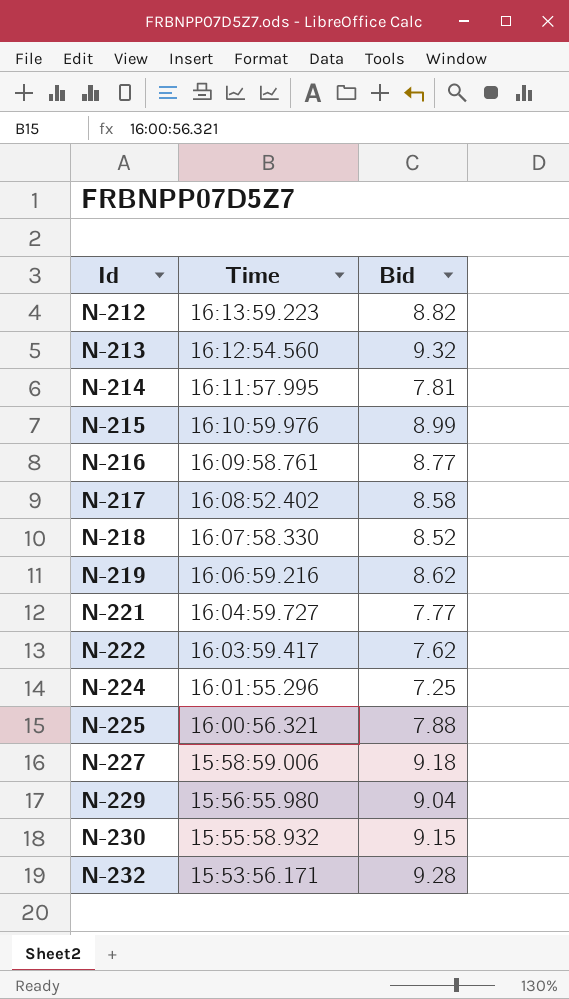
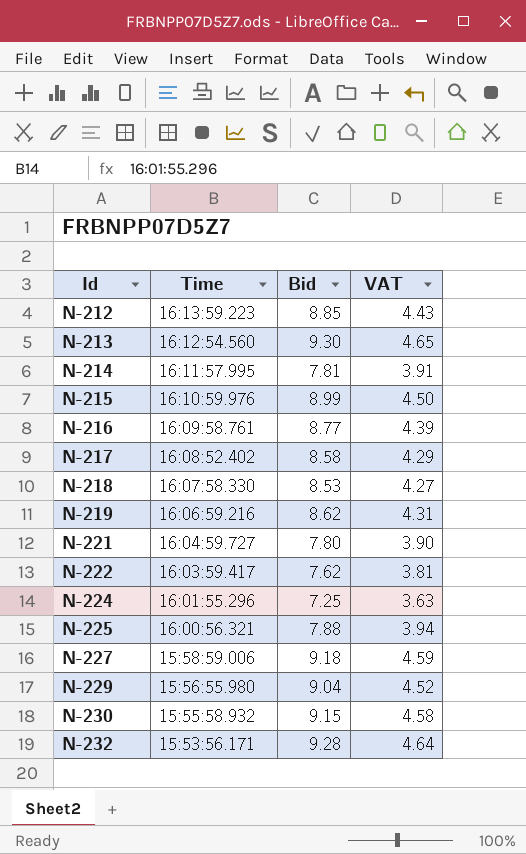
column VAT | formula: none -> [Bid] * 0.5
N-212 | Bid: 8.82 -> 8.85
N-213 | Bid: 9.32 -> 9.30
N-218 | Bid: 8.52 -> 8.53
N-221 | Bid: 7.77 -> 7.80

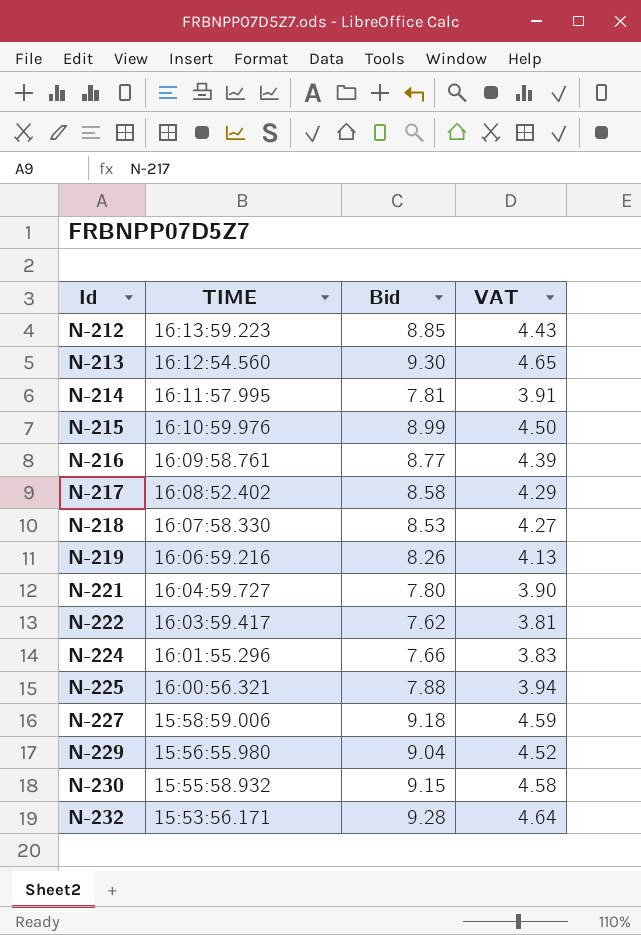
column name: Time -> TIME
N-219 | Bid: 8.62 -> 8.26
N-219 | VAT: 4.31 -> 4.13
N-224 | Bid: 7.25 -> 7.66
N-224 | VAT: 3.63 -> 3.83

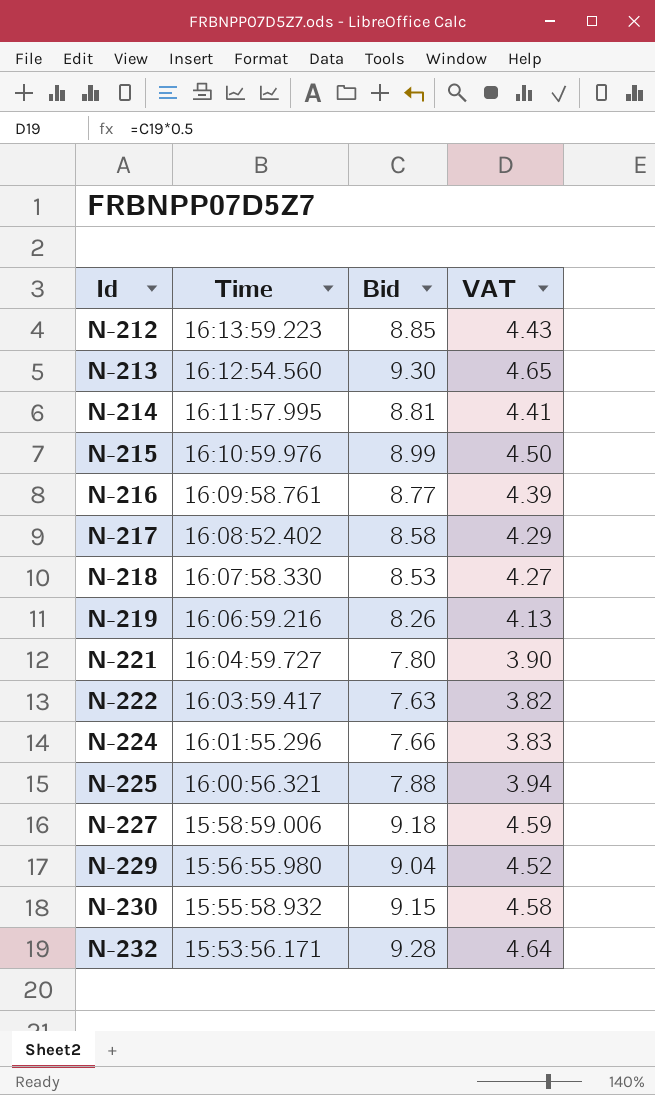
column name: TIME -> Time
N-214 | Bid: 7.81 -> 8.81
N-214 | VAT: 3.91 -> 4.41
N-222 | Bid: 7.62 -> 7.63
N-222 | VAT: 3.81 -> 3.82

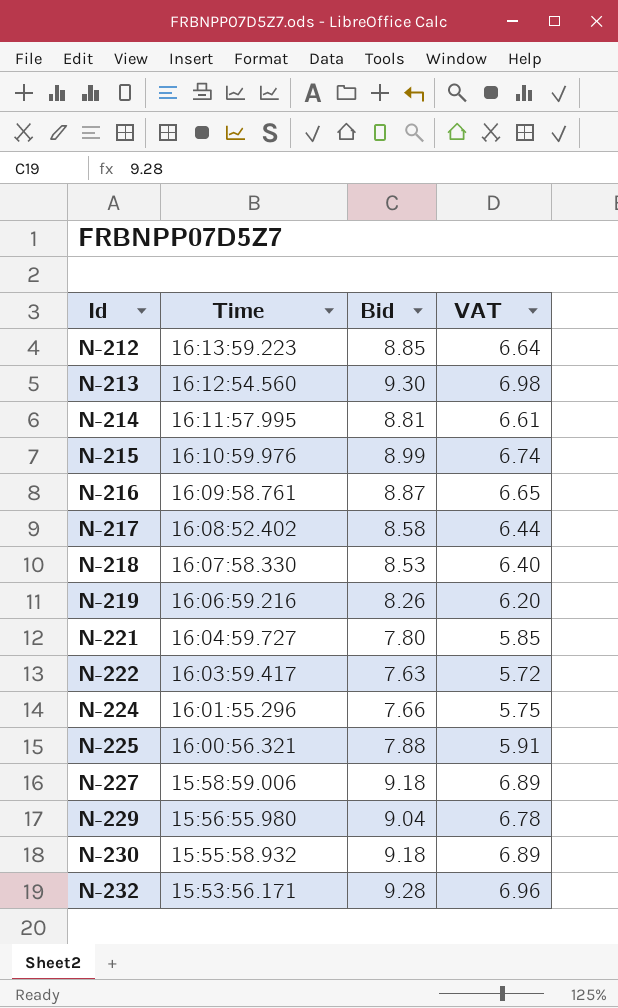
column VAT | formula: [Bid] * 0.5 -> [Bid] * 0.75
N-216 | Bid: 8.77 -> 8.87
N-230 | Bid: 9.15 -> 9.18

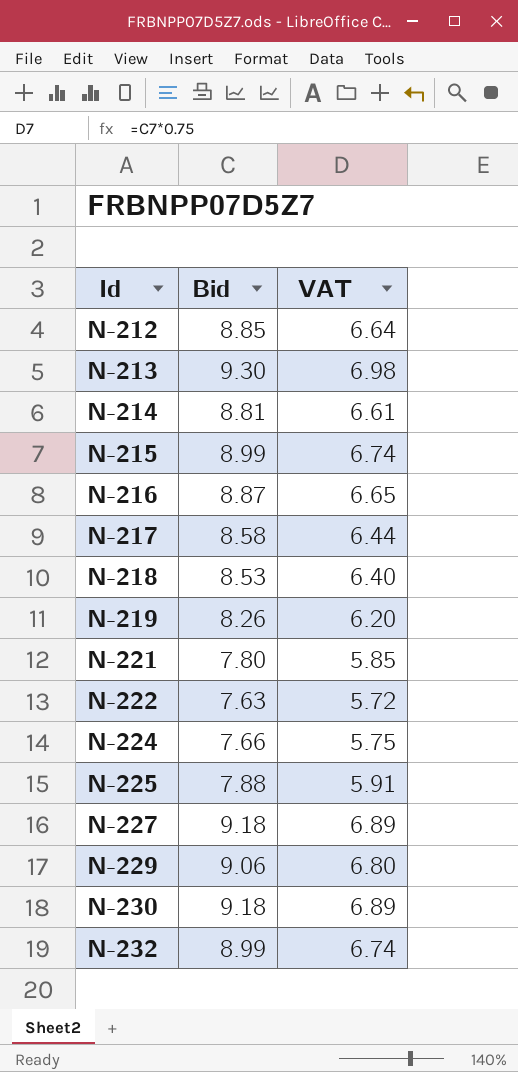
column Time | position: 2 -> none
N-229 | Bid: 9.04 -> 9.06
N-229 | VAT: 6.78 -> 6.80
N-232 | Bid: 9.28 -> 8.99
N-232 | VAT: 6.96 -> 6.74

